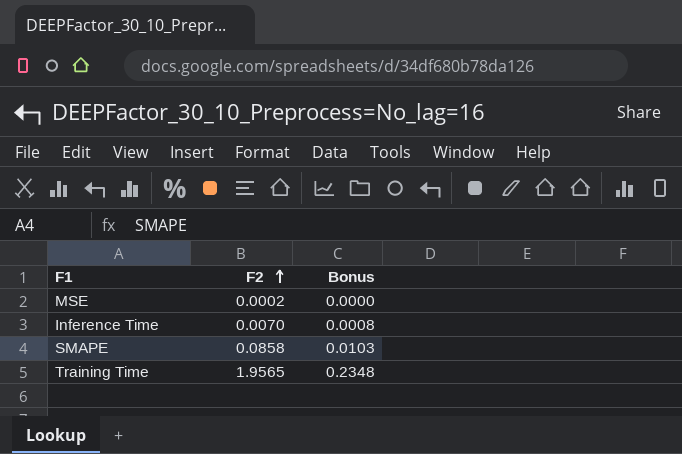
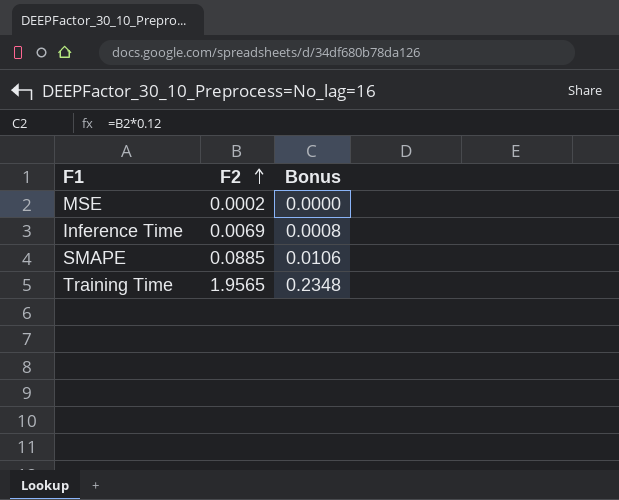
Inference Time | F2: 0.0070 -> 0.0069
SMAPE | F2: 0.0858 -> 0.0885
SMAPE | Bonus: 0.0103 -> 0.0106

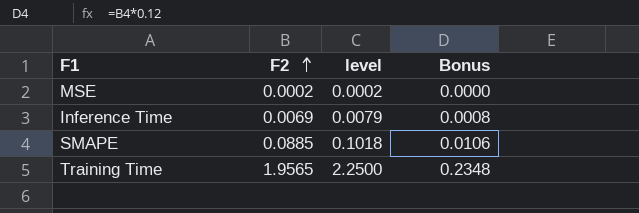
column level | formula: none -> [F2] * 1.15

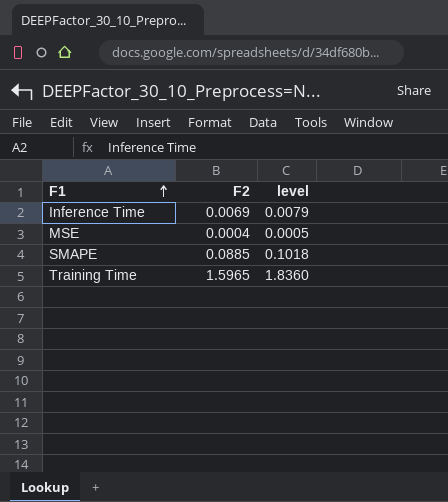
row order: F2 ascending -> F1 ascending
column Bonus | formula: [F2] * 0.12 -> none
MSE | F2: 0.0002 -> 0.0004
MSE | level: 0.0002 -> 0.0005
Training Time | F2: 1.9565 -> 1.5965
Training Time | level: 2.2500 -> 1.8360

